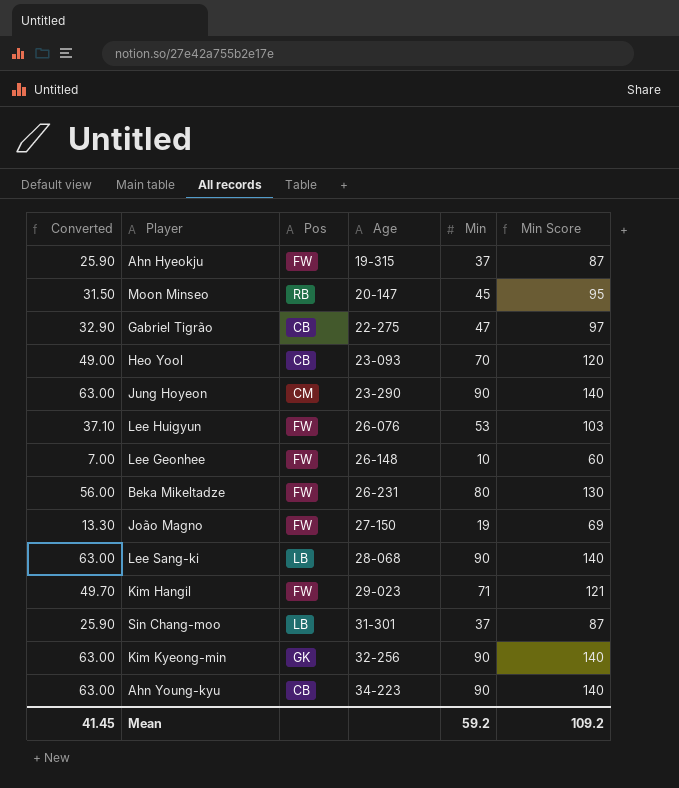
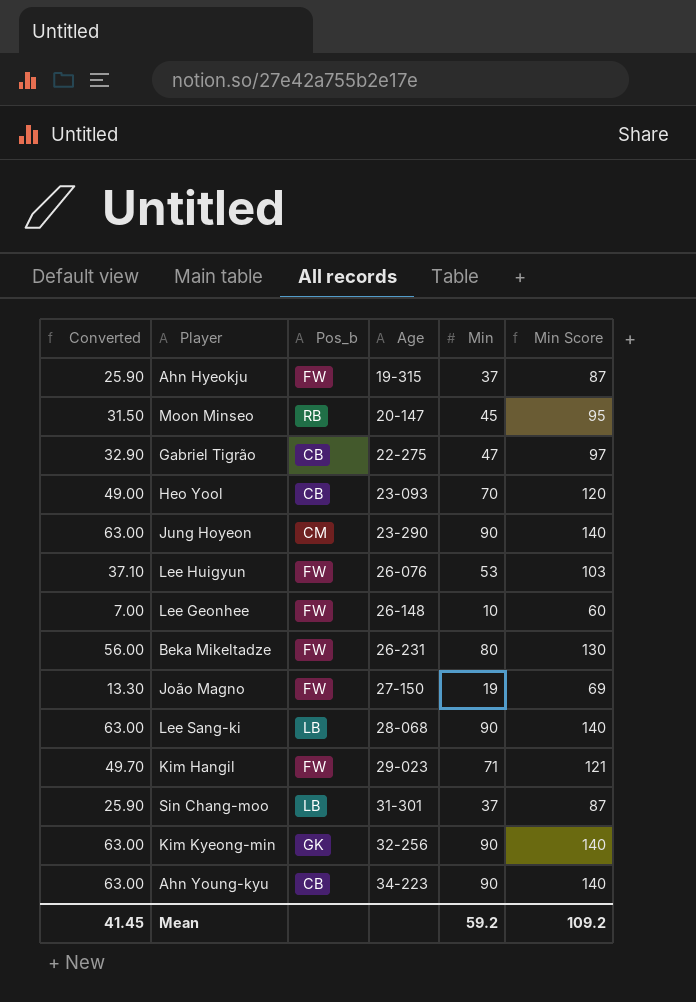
column name: Pos -> Pos_b

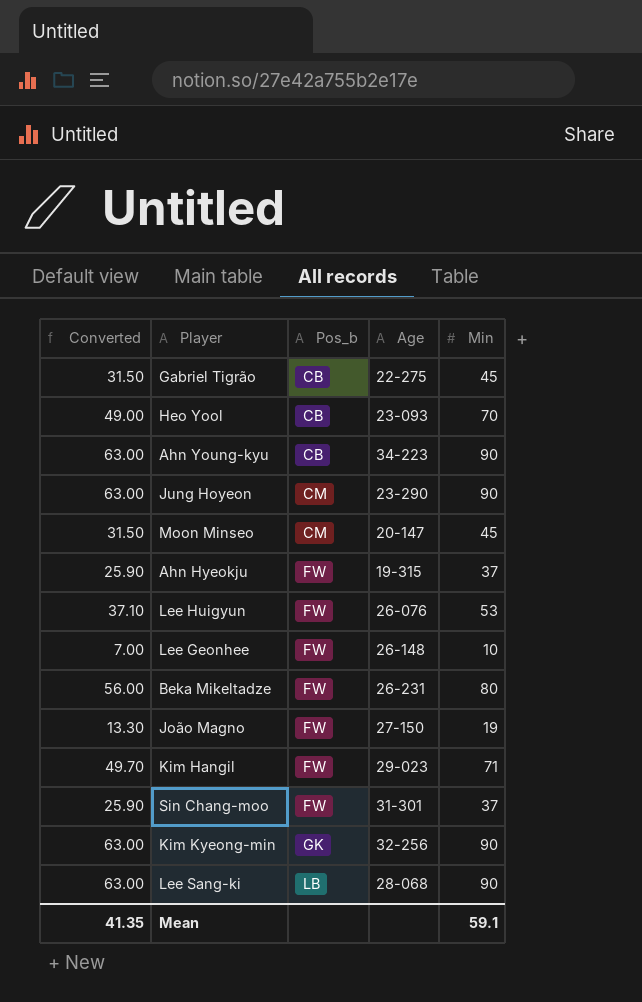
row order: Age ascending -> Pos_b ascending
column Min Score | formula: [Min] + 50 -> none
Gabriel Tigrão | Converted: 32.90 -> 31.50
Gabriel Tigrão | Min: 47 -> 45
Moon Minseo | Pos_b: RB -> CM
Sin Chang-moo | Pos_b: LB -> FW
Mean | Converted: 41.45 -> 41.35
Mean | Min: 59.2 -> 59.1

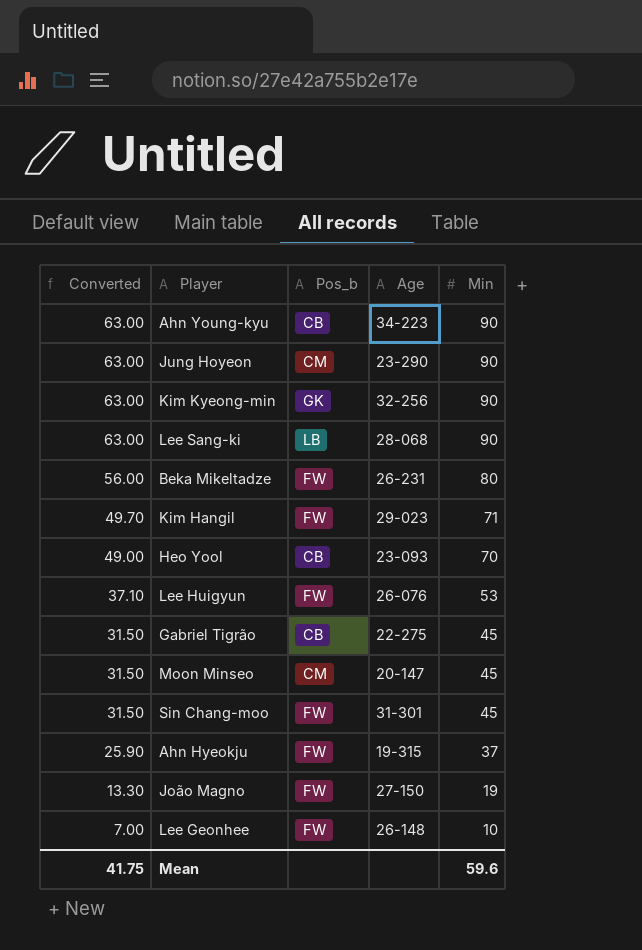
row order: Pos_b ascending -> Converted descending
Sin Chang-moo | Converted: 25.90 -> 31.50
Sin Chang-moo | Min: 37 -> 45
Mean | Converted: 41.35 -> 41.75
Mean | Min: 59.1 -> 59.6

